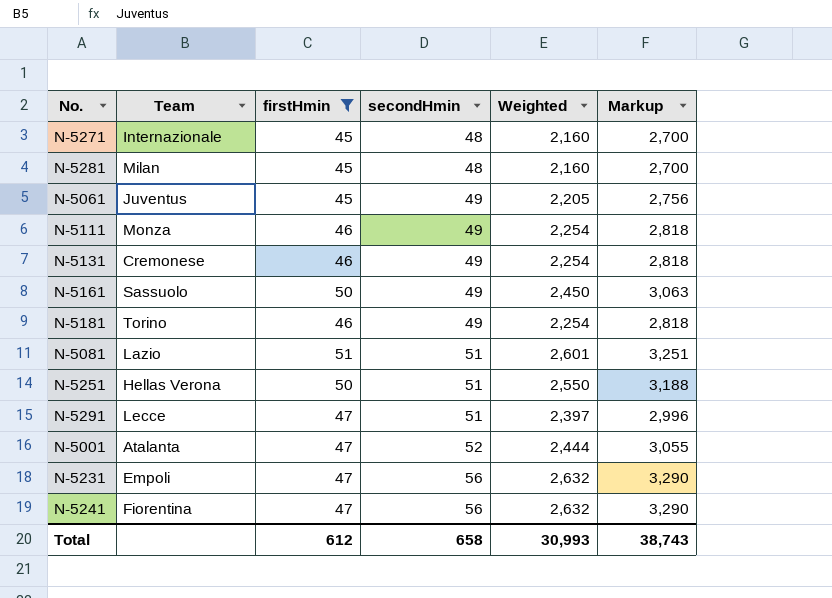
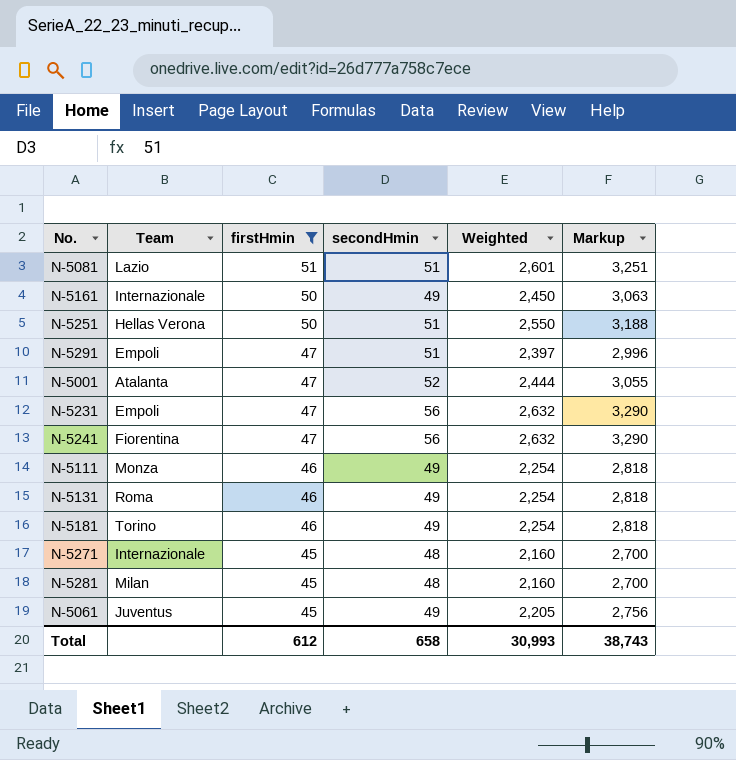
row order: secondHmin ascending -> firstHmin descending
N-5161 | Team: Sassuolo -> Internazionale
N-5291 | Team: Lecce -> Empoli
N-5131 | Team: Cremonese -> Roma

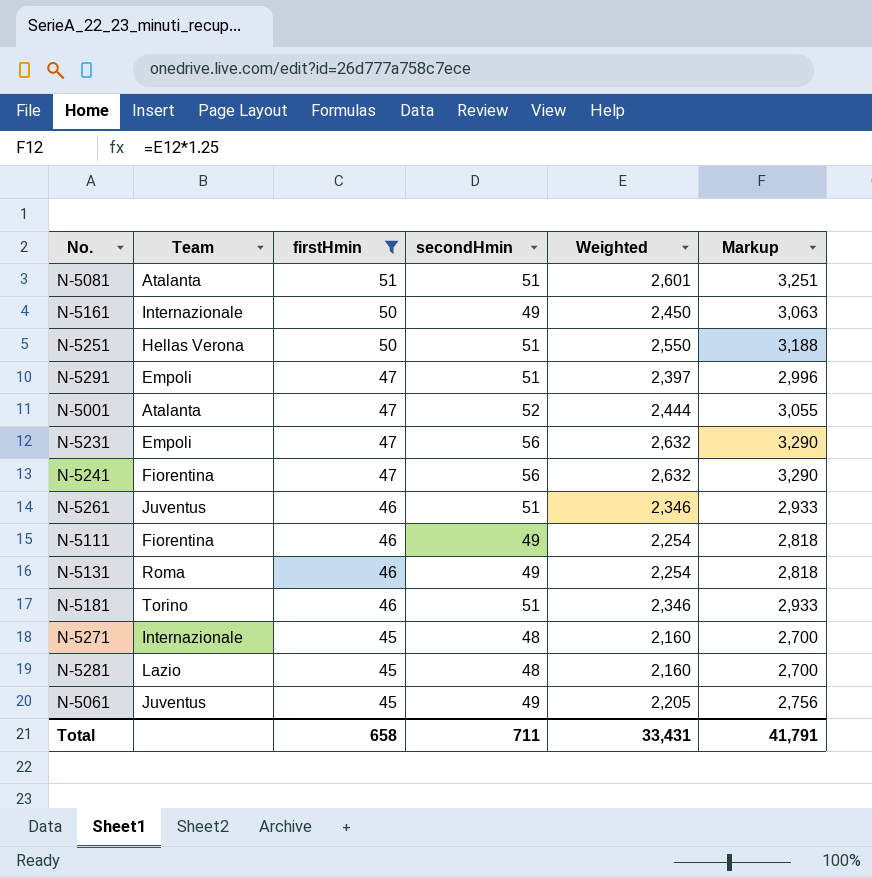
N-5081 | Team: Lazio -> Atalanta
row N-5261: none -> Juventus | 46 | 51 | 2,346 | 2,933
N-5111 | Team: Monza -> Fiorentina
N-5181 | secondHmin: 49 -> 51
N-5181 | Weighted: 2,254 -> 2,346
N-5181 | Markup: 2,818 -> 2,933
N-5281 | Team: Milan -> Lazio
Total | firstHmin: 612 -> 658
Total | secondHmin: 658 -> 711
Total | Weighted: 30,993 -> 33,431
Total | Markup: 38,743 -> 41,791

